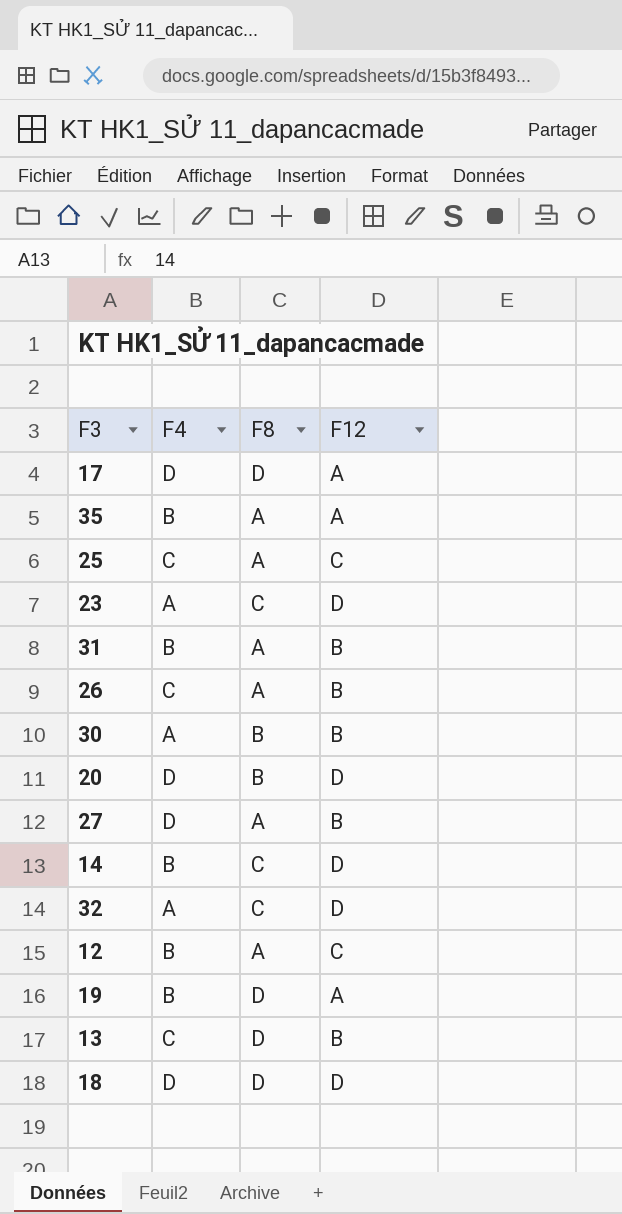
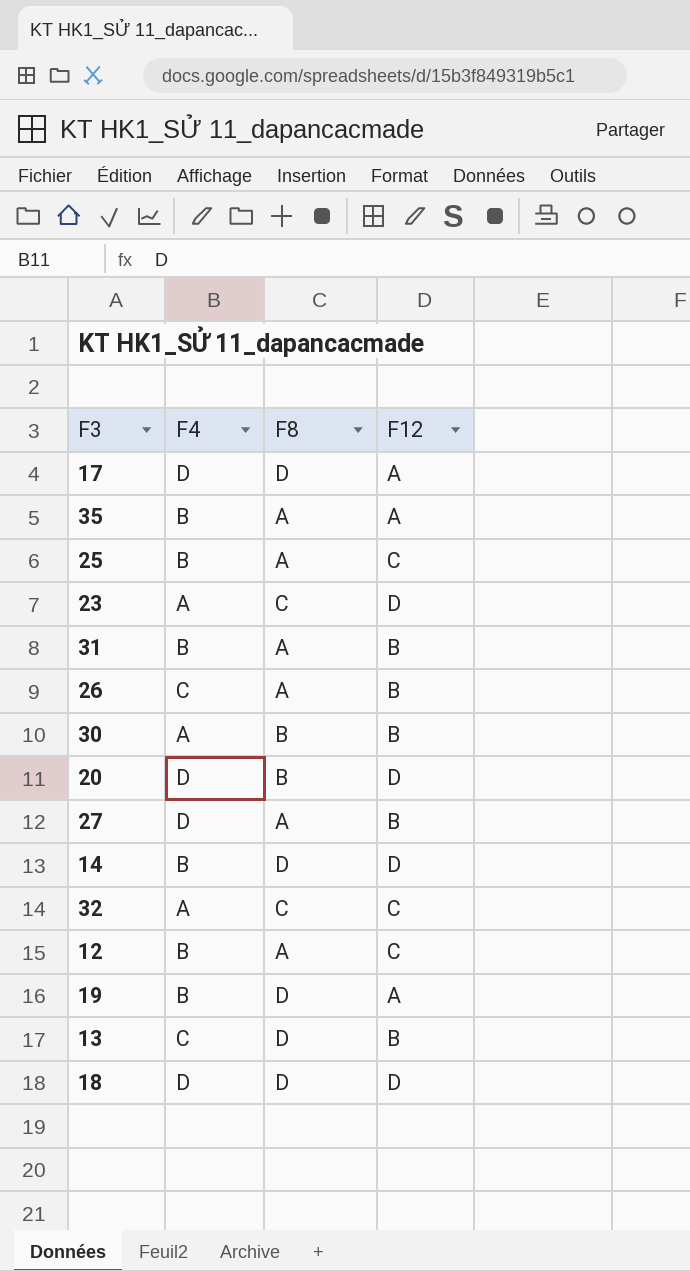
25 | F4: C -> B
14 | F8: C -> D
32 | F12: D -> C

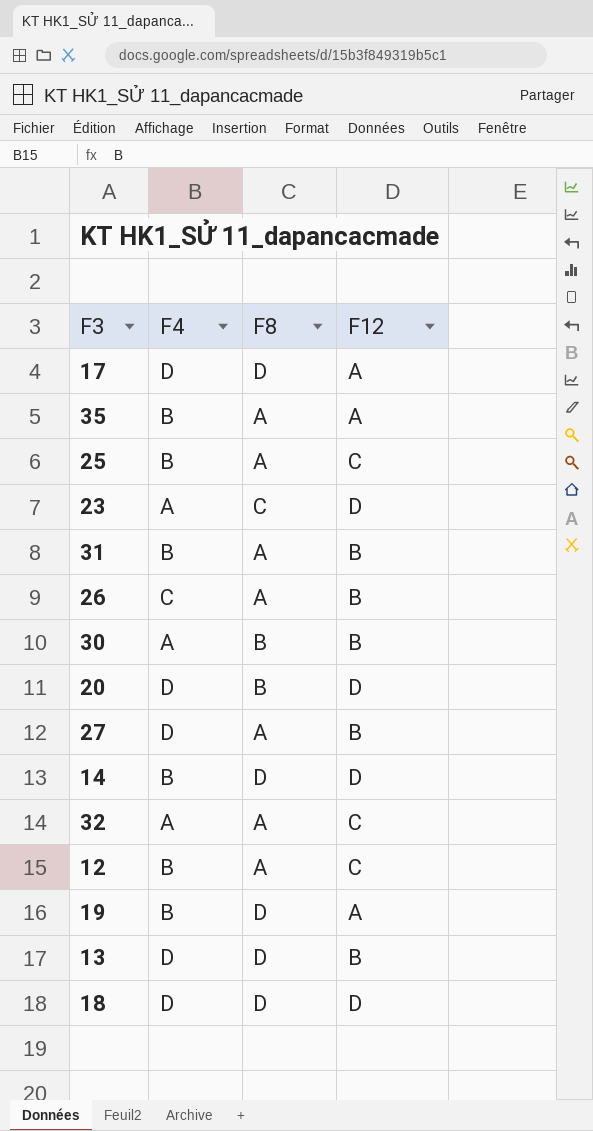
32 | F8: C -> A
13 | F4: C -> D

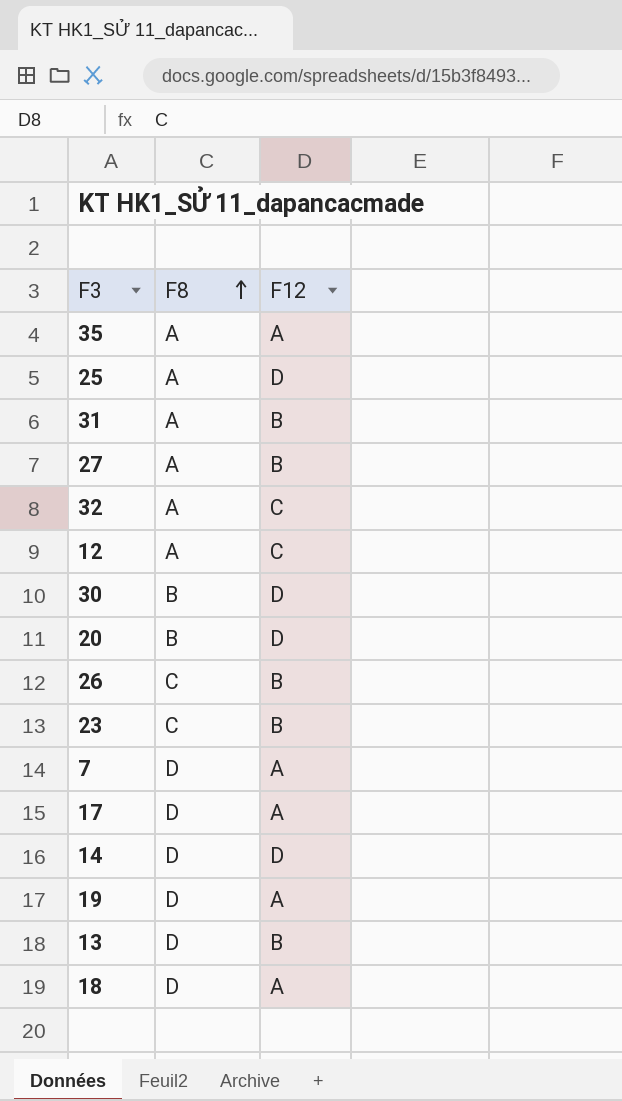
row order: none -> F8 ascending
column F4 | position: 2 -> none
25 | F12: C -> D
30 | F12: B -> D
26 | F8: A -> C
23 | F12: D -> B
row 7: none -> D | A
18 | F12: D -> A

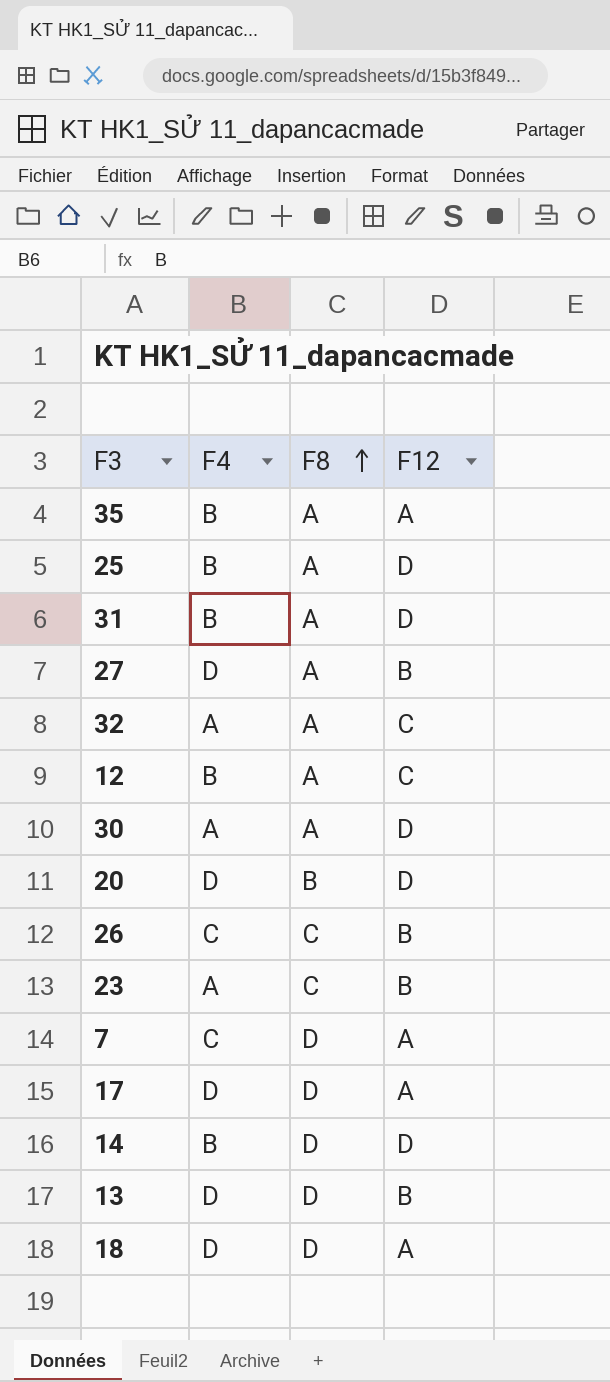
column F4 | position: none -> 2
row 19: D | A -> none
31 | F12: B -> D
30 | F8: B -> A

